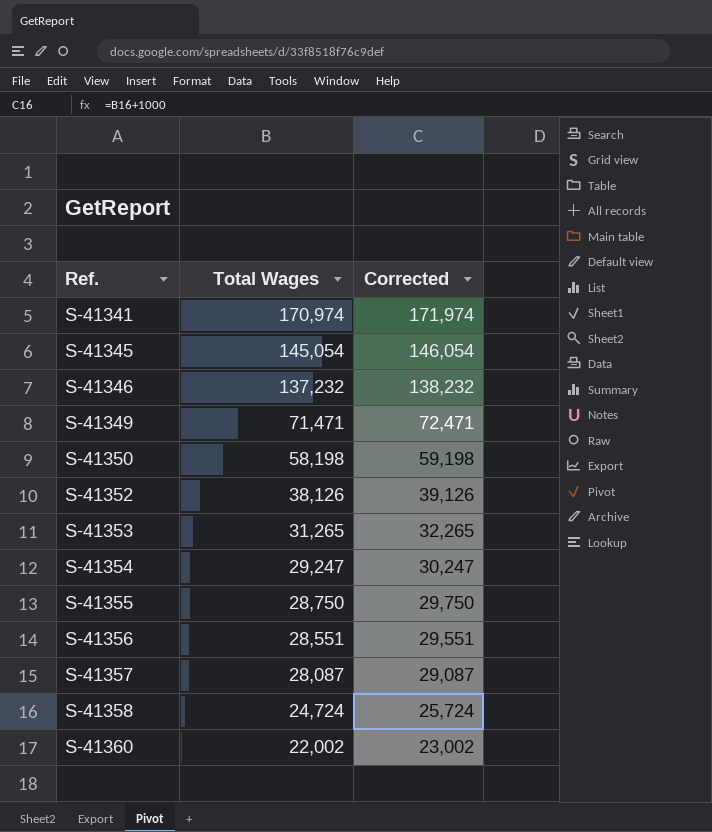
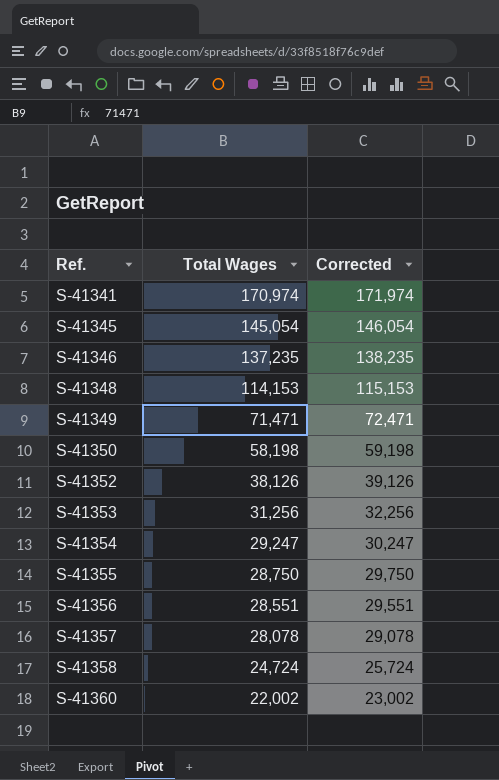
S-41346 | Total Wages: 137,232 -> 137,235
S-41346 | Corrected: 138,232 -> 138,235
row S-41348: none -> 114,153 | 115,153
S-41353 | Total Wages: 31,265 -> 31,256
S-41353 | Corrected: 32,265 -> 32,256
S-41357 | Total Wages: 28,087 -> 28,078
S-41357 | Corrected: 29,087 -> 29,078

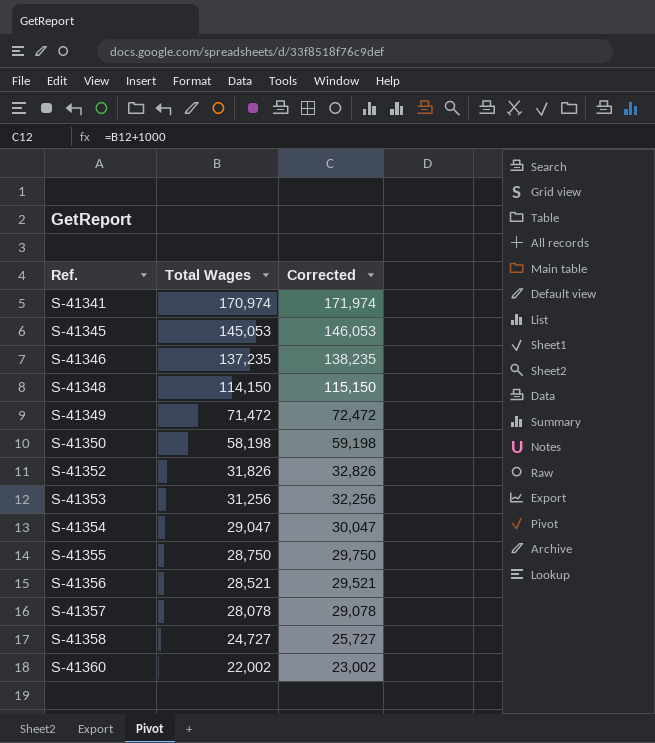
S-41345 | Total Wages: 145,054 -> 145,053
S-41345 | Corrected: 146,054 -> 146,053
S-41348 | Total Wages: 114,153 -> 114,150
S-41348 | Corrected: 115,153 -> 115,150
S-41349 | Total Wages: 71,471 -> 71,472
S-41349 | Corrected: 72,471 -> 72,472
S-41352 | Total Wages: 38,126 -> 31,826
S-41352 | Corrected: 39,126 -> 32,826
S-41354 | Total Wages: 29,247 -> 29,047
S-41354 | Corrected: 30,247 -> 30,047
S-41356 | Total Wages: 28,551 -> 28,521
S-41356 | Corrected: 29,551 -> 29,521
S-41358 | Total Wages: 24,724 -> 24,727
S-41358 | Corrected: 25,724 -> 25,727

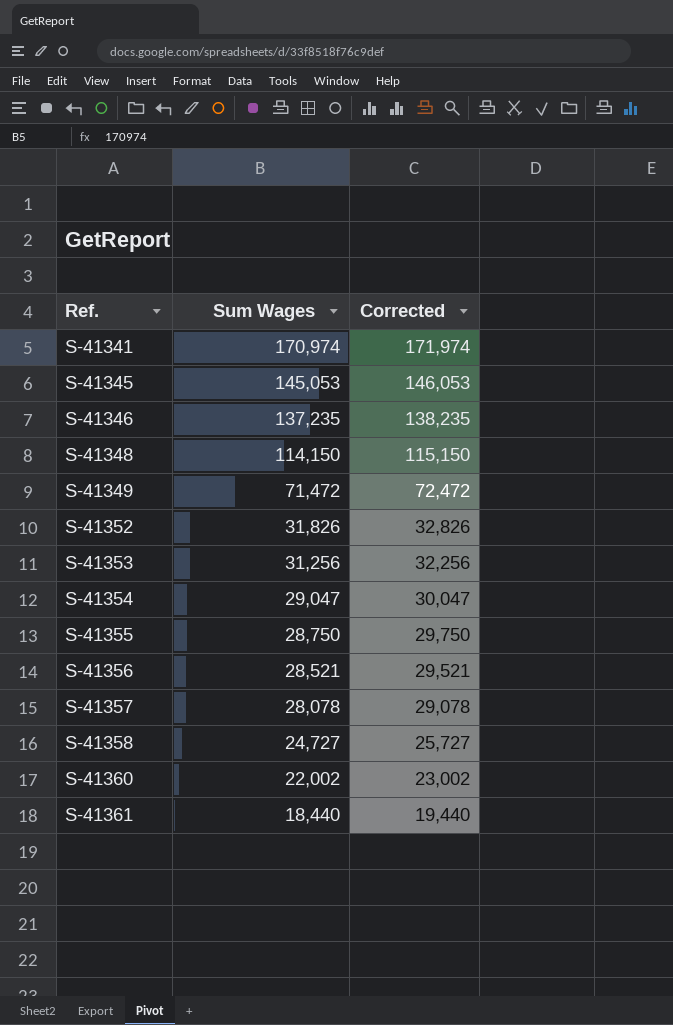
column name: Total Wages -> Sum Wages
row S-41350: 58,198 | 59,198 -> none
row S-41361: none -> 18,440 | 19,440

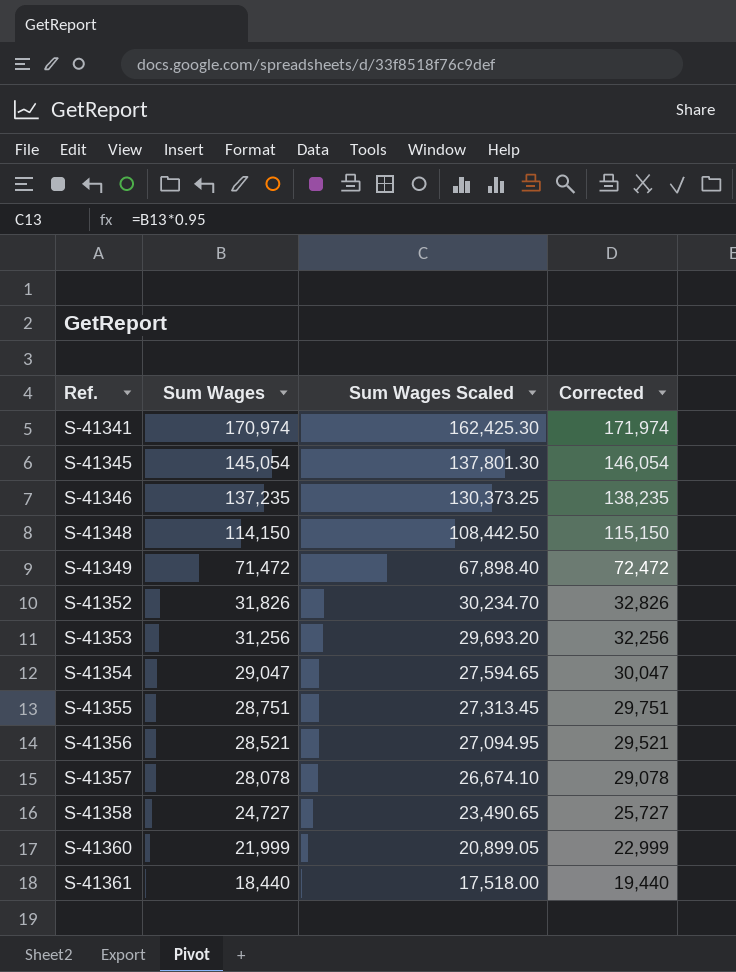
column Sum Wages Scaled | formula: none -> [Sum Wages] * 0.95
S-41345 | Sum Wages: 145,053 -> 145,054
S-41345 | Corrected: 146,053 -> 146,054
S-41355 | Sum Wages: 28,750 -> 28,751
S-41355 | Corrected: 29,750 -> 29,751
S-41360 | Sum Wages: 22,002 -> 21,999
S-41360 | Corrected: 23,002 -> 22,999

